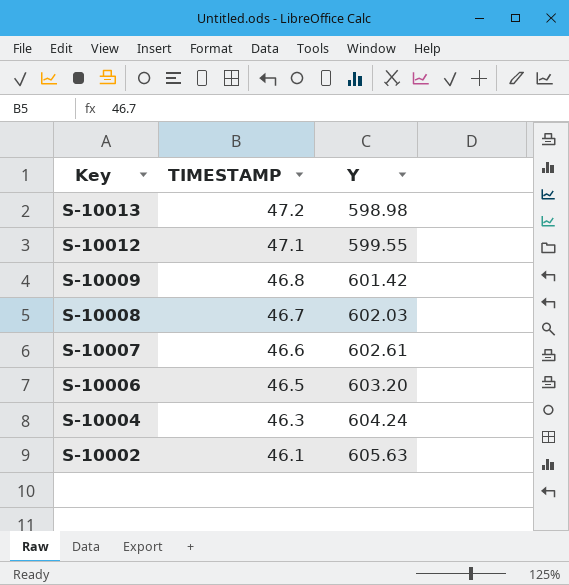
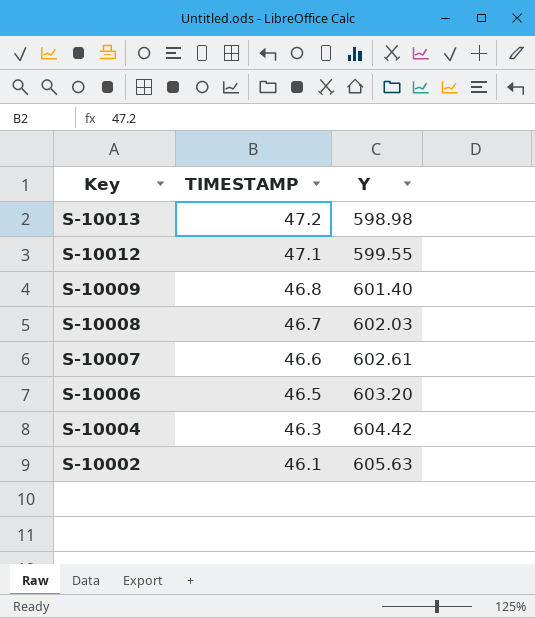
S-10009 | Y: 601.42 -> 601.40
S-10004 | Y: 604.24 -> 604.42

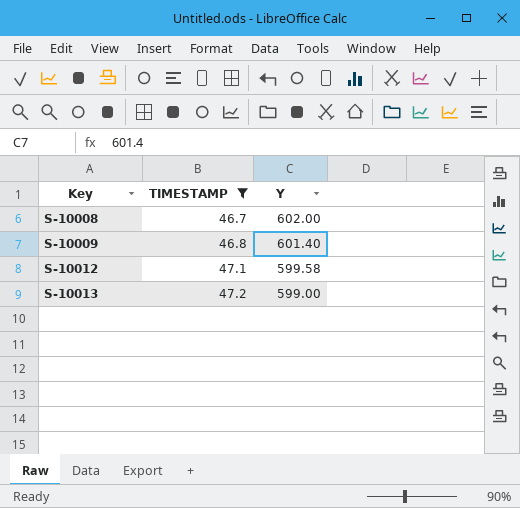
filter: none -> TIMESTAMP >= 46.7
row order: Key descending -> Key ascending
S-10008 | Y: 602.03 -> 602.00
S-10012 | Y: 599.55 -> 599.58
S-10013 | Y: 598.98 -> 599.00

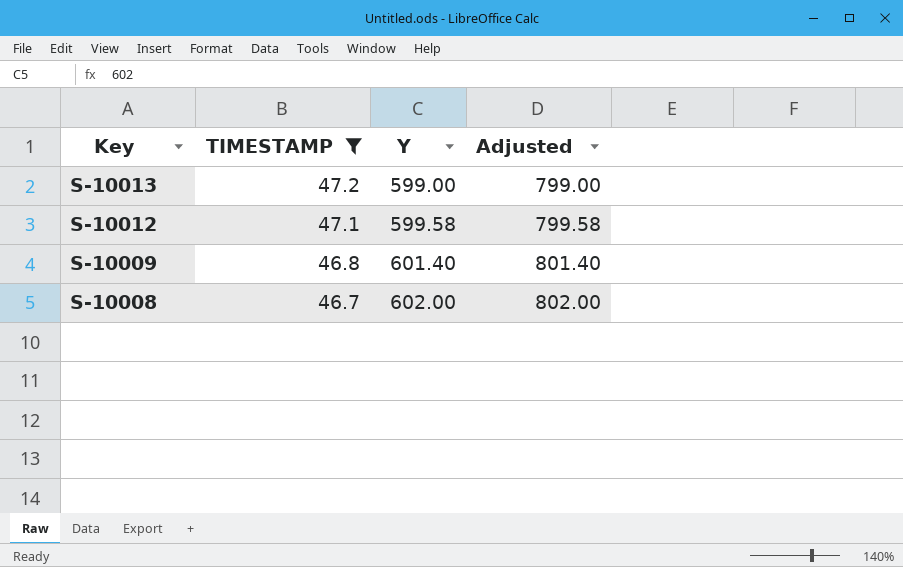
row order: Key ascending -> Key descending
column Adjusted | formula: none -> [Y] + 200

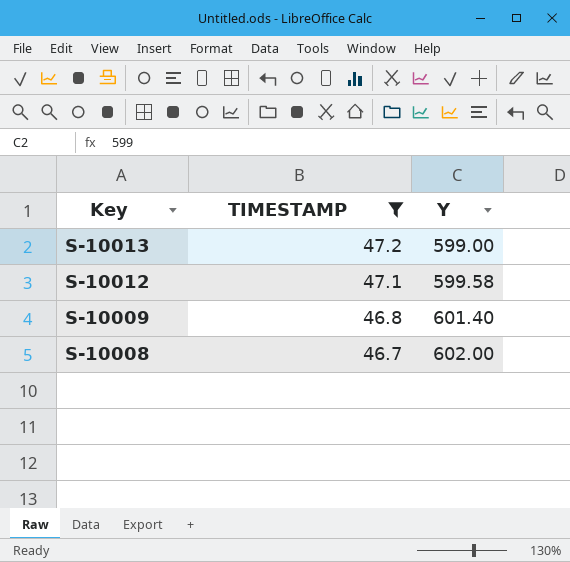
column Adjusted | formula: [Y] + 200 -> none

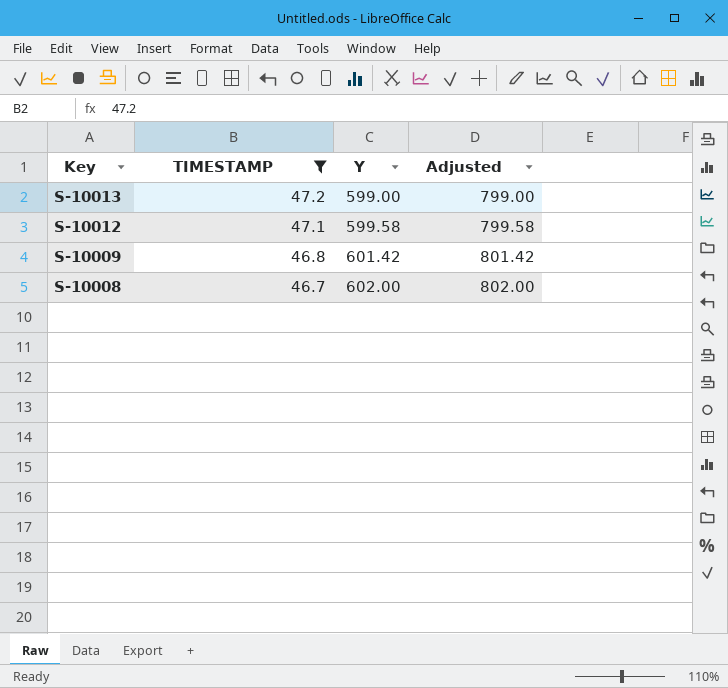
column Adjusted | formula: none -> [Y] + 200
S-10009 | Y: 601.40 -> 601.42

